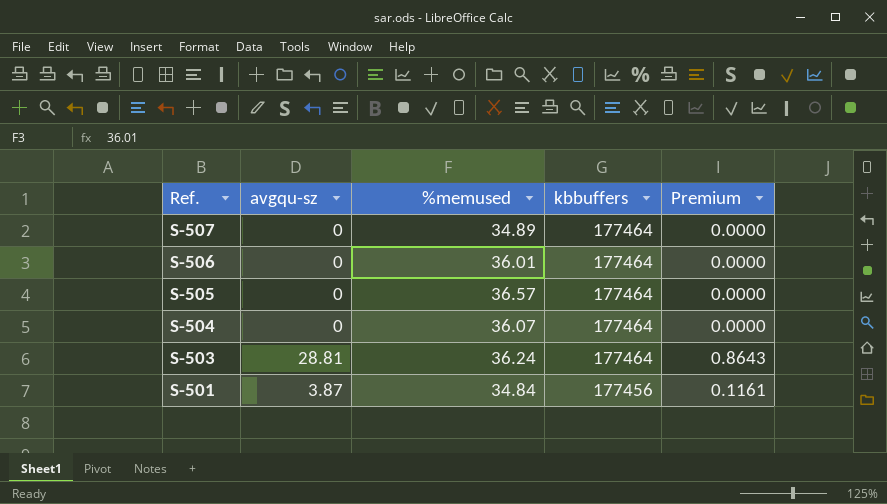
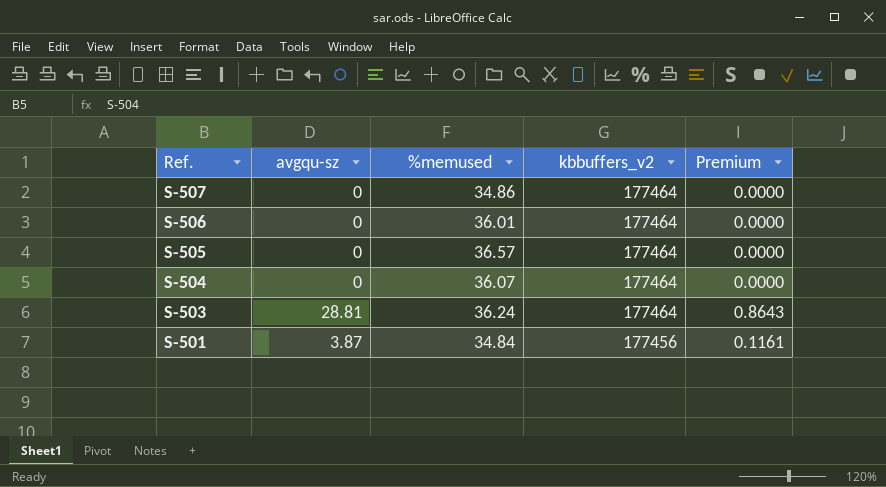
column name: kbbuffers -> kbbuffers_v2
S-507 | %memused: 34.89 -> 34.86

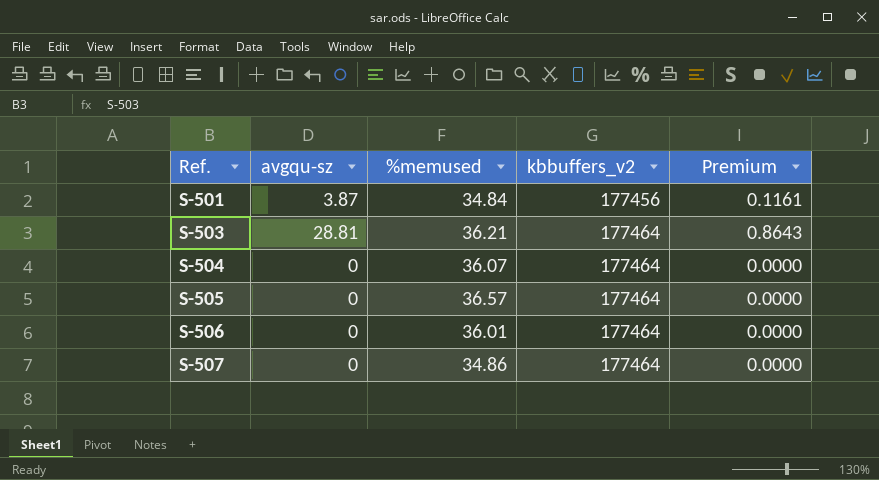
row order: Ref. descending -> Ref. ascending
S-503 | %memused: 36.24 -> 36.21

